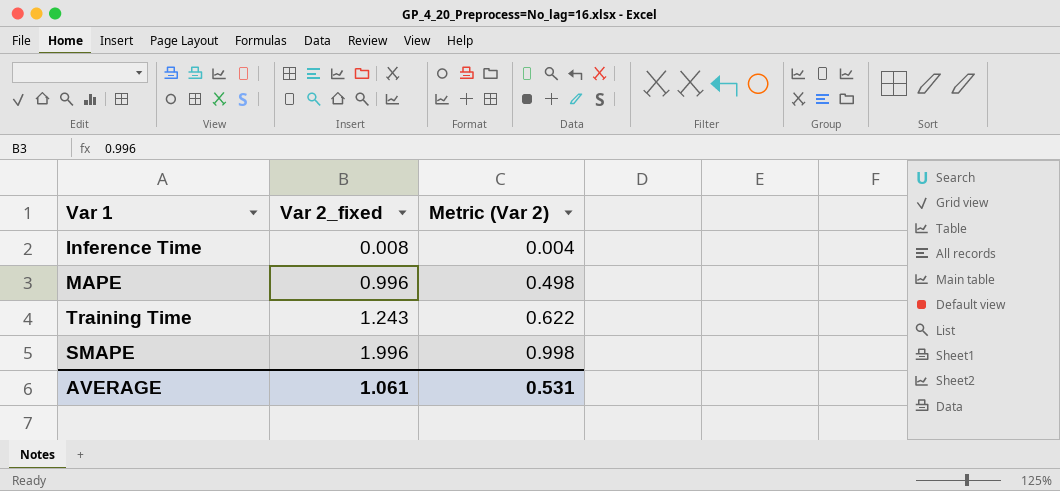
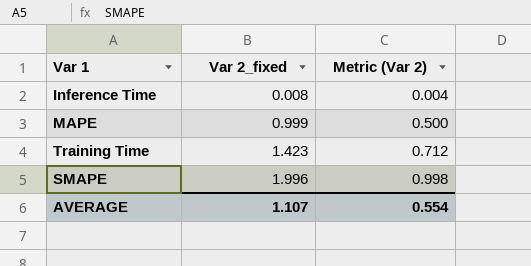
MAPE | Var 2_fixed: 0.996 -> 0.999
MAPE | Metric (Var 2): 0.498 -> 0.500
Training Time | Var 2_fixed: 1.243 -> 1.423
Training Time | Metric (Var 2): 0.622 -> 0.712
AVERAGE | Var 2_fixed: 1.061 -> 1.107
AVERAGE | Metric (Var 2): 0.531 -> 0.554

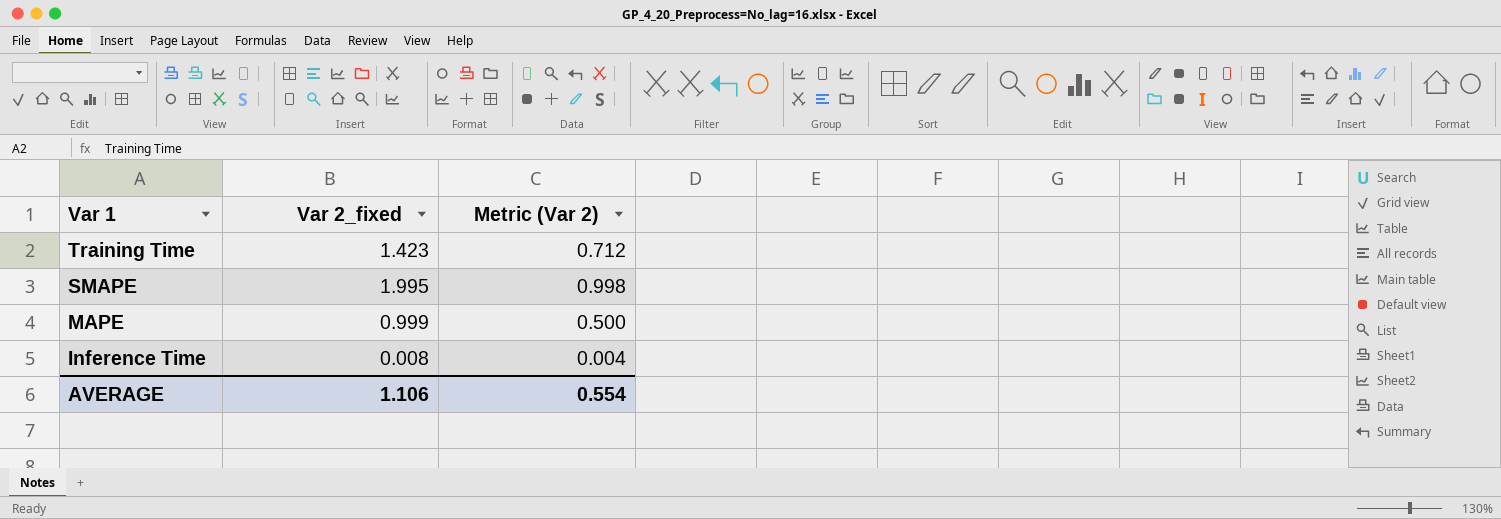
row order: Var 2_fixed ascending -> Var 1 descending
SMAPE | Var 2_fixed: 1.996 -> 1.995
AVERAGE | Var 2_fixed: 1.107 -> 1.106

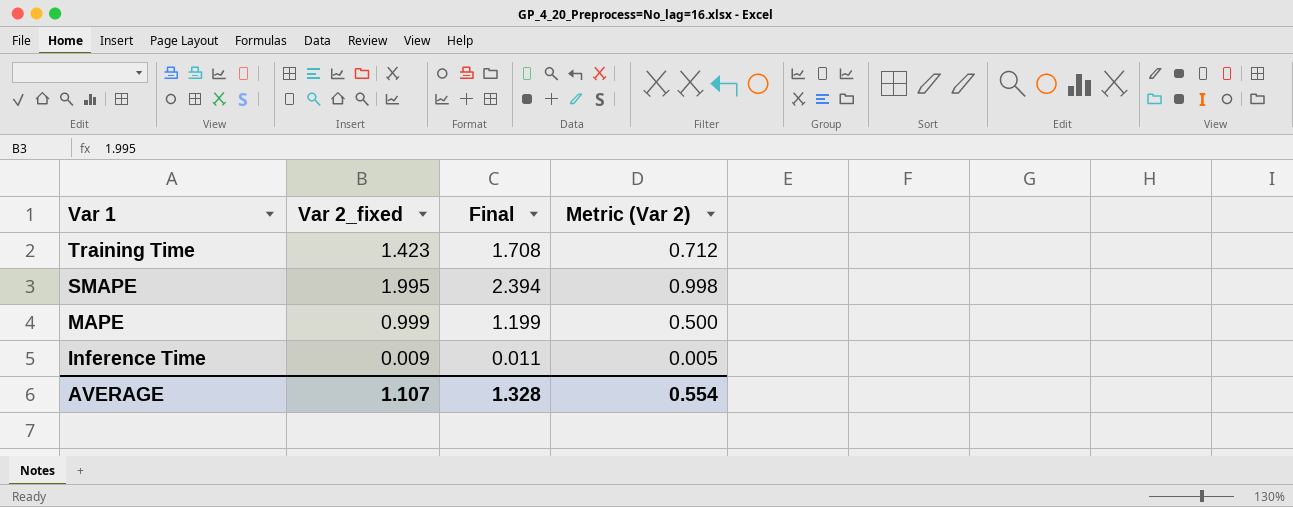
column Final | formula: none -> [Var 2_fixed] * 1.2
Inference Time | Var 2_fixed: 0.008 -> 0.009
Inference Time | Metric (Var 2): 0.004 -> 0.005
AVERAGE | Var 2_fixed: 1.106 -> 1.107

